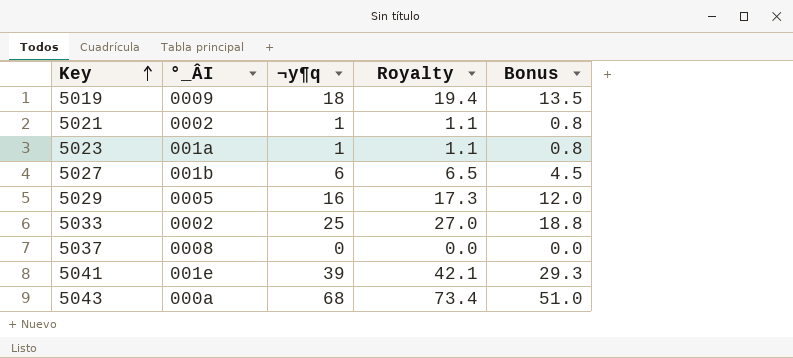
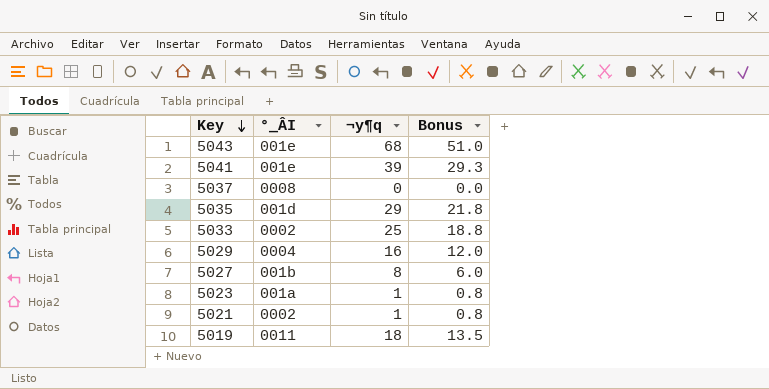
row order: Key ascending -> Key descending
column Royalty | formula: [¬y¶q] * 1.08 -> none
5043 | °_ÂI: 000a -> 001e
row 5035: none -> 001d | 29 | 21.8
5029 | °_ÂI: 0005 -> 0004
5027 | ¬y¶q: 6 -> 8
5027 | Bonus: 4.5 -> 6.0
5019 | °_ÂI: 0009 -> 0011

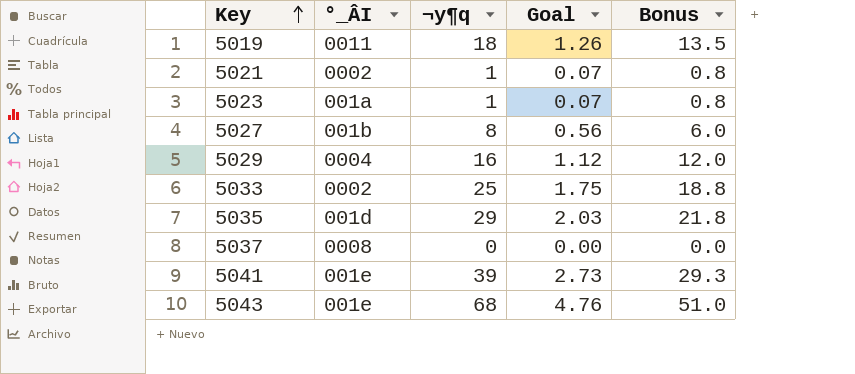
row order: Key descending -> Key ascending
column Goal | formula: none -> [¬y¶q] * 0.07

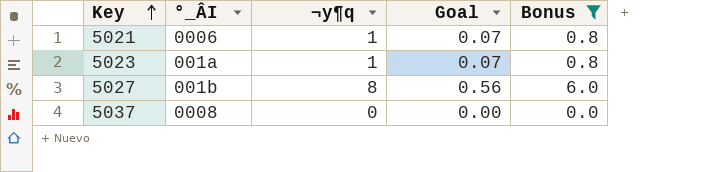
filter: none -> Bonus <= 6.0
5021 | °_ÂI: 0002 -> 0006

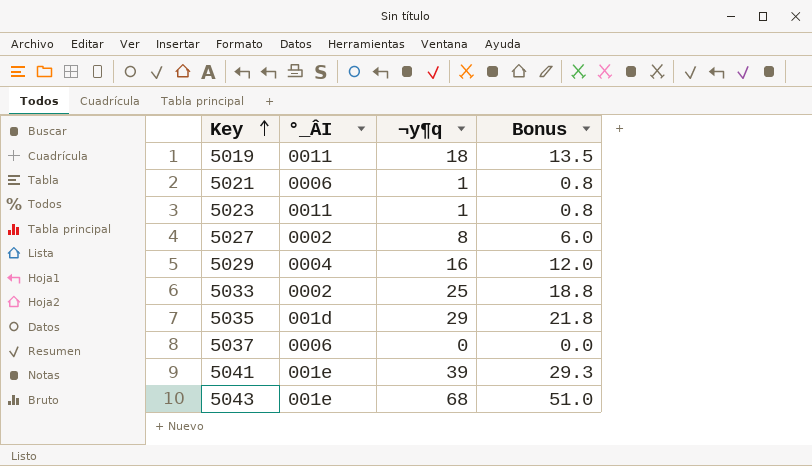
filter: Bonus <= 6.0 -> none
column Goal | formula: [¬y¶q] * 0.07 -> none
5023 | °_ÂI: 001a -> 0011
5027 | °_ÂI: 001b -> 0002
5037 | °_ÂI: 0008 -> 0006

